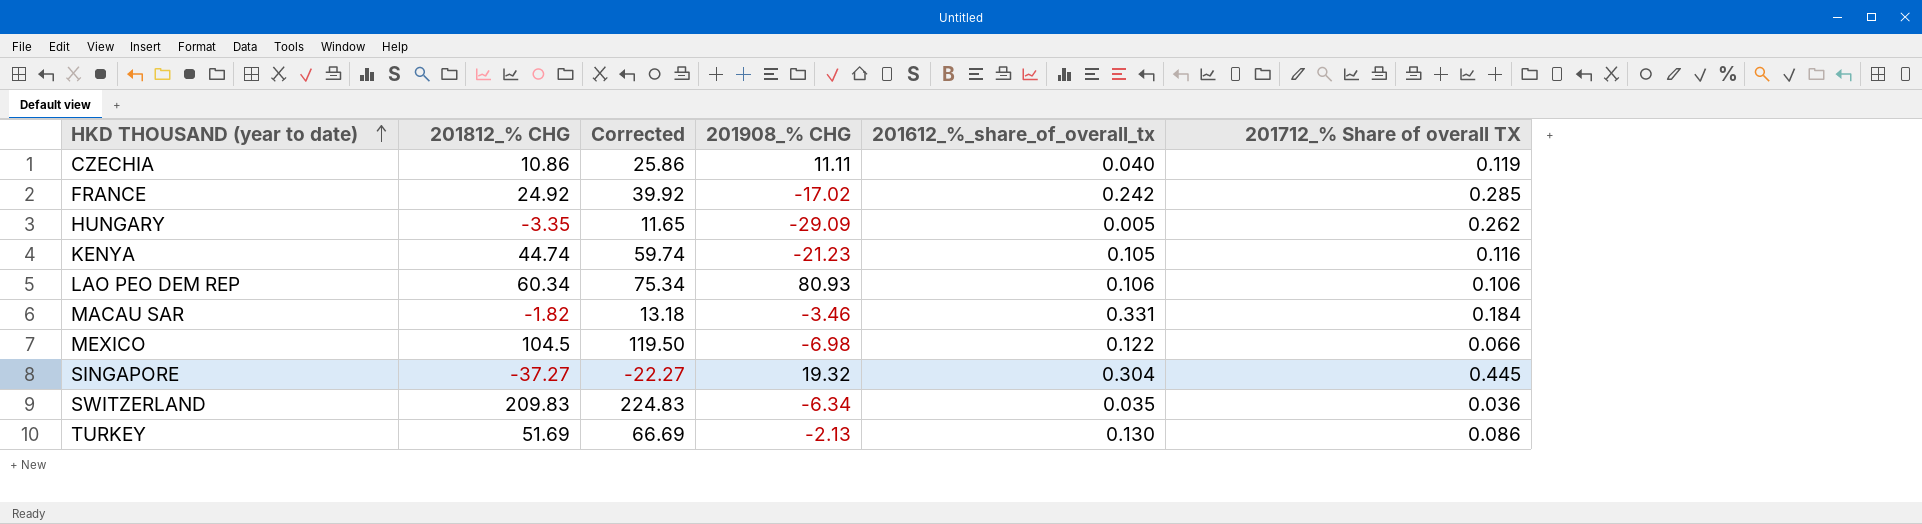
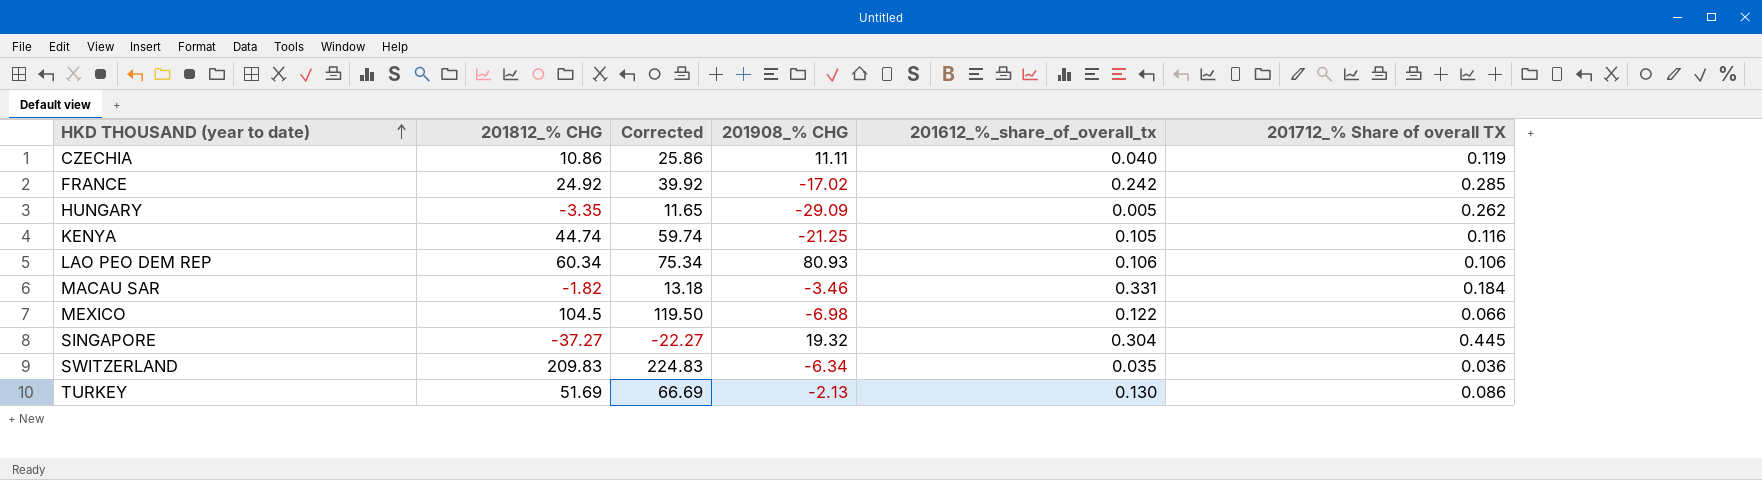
KENYA | 201908_% CHG: -21.23 -> -21.25

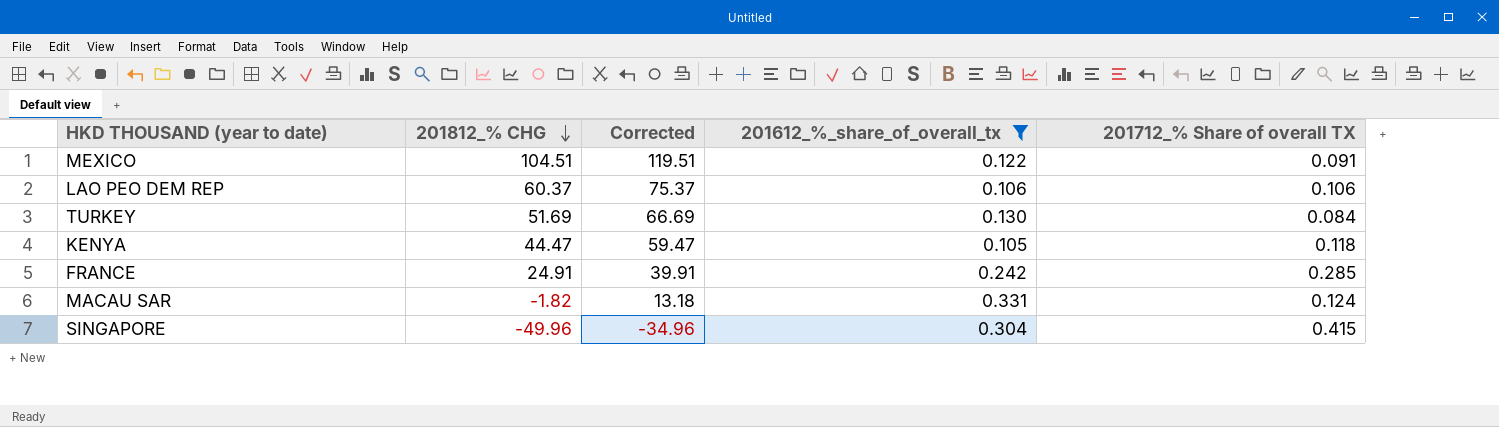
filter: none -> 201612_%_share_of_overall_tx >= 0.105
row order: HKD THOUSAND (year to date) ascending -> 201812_% CHG descending
column 201908_% CHG | position: 4 -> none
MEXICO | 201812_% CHG: 104.5 -> 104.51
MEXICO | Corrected: 119.50 -> 119.51
MEXICO | 201712_% Share of overall TX: 0.066 -> 0.091
LAO PEO DEM REP | 201812_% CHG: 60.34 -> 60.37
LAO PEO DEM REP | Corrected: 75.34 -> 75.37
TURKEY | 201712_% Share of overall TX: 0.086 -> 0.084
KENYA | 201812_% CHG: 44.74 -> 44.47
KENYA | Corrected: 59.74 -> 59.47
KENYA | 201712_% Share of overall TX: 0.116 -> 0.118
FRANCE | 201812_% CHG: 24.92 -> 24.91
FRANCE | Corrected: 39.92 -> 39.91
MACAU SAR | 201712_% Share of overall TX: 0.184 -> 0.124
SINGAPORE | 201812_% CHG: -37.27 -> -49.96
SINGAPORE | Corrected: -22.27 -> -34.96
SINGAPORE | 201712_% Share of overall TX: 0.445 -> 0.415

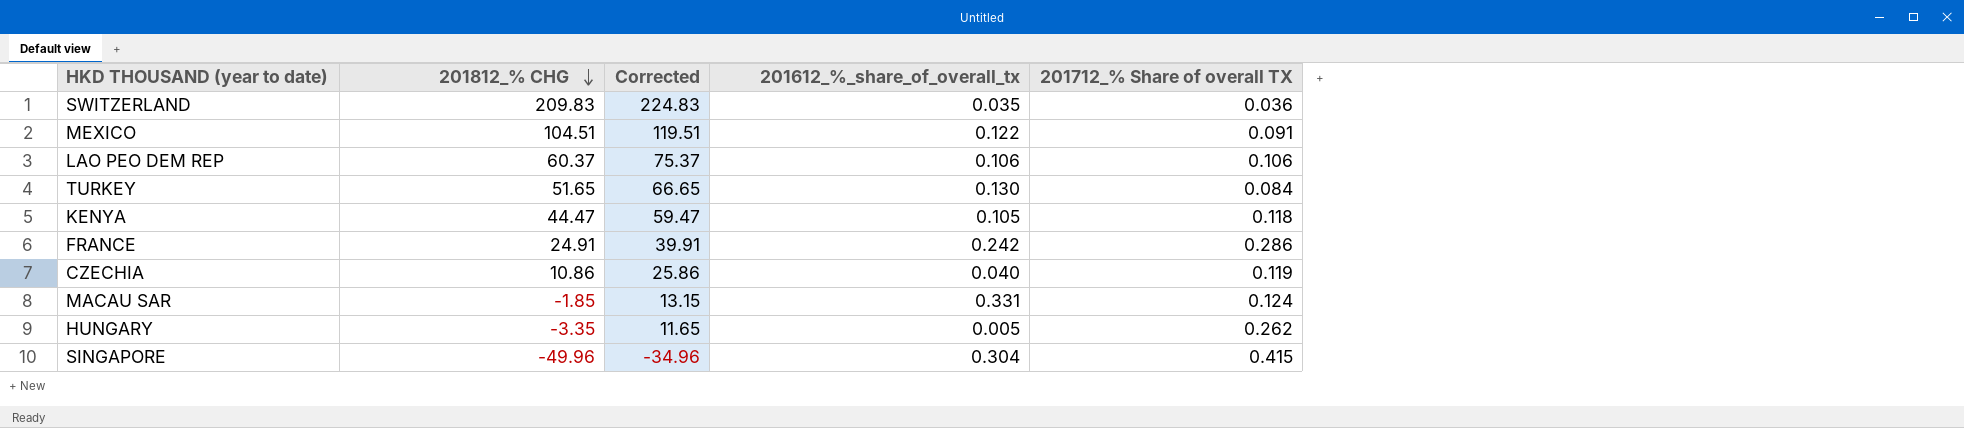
filter: 201612_%_share_of_overall_tx >= 0.105 -> none
TURKEY | 201812_% CHG: 51.69 -> 51.65
TURKEY | Corrected: 66.69 -> 66.65
FRANCE | 201712_% Share of overall TX: 0.285 -> 0.286
MACAU SAR | 201812_% CHG: -1.82 -> -1.85
MACAU SAR | Corrected: 13.18 -> 13.15

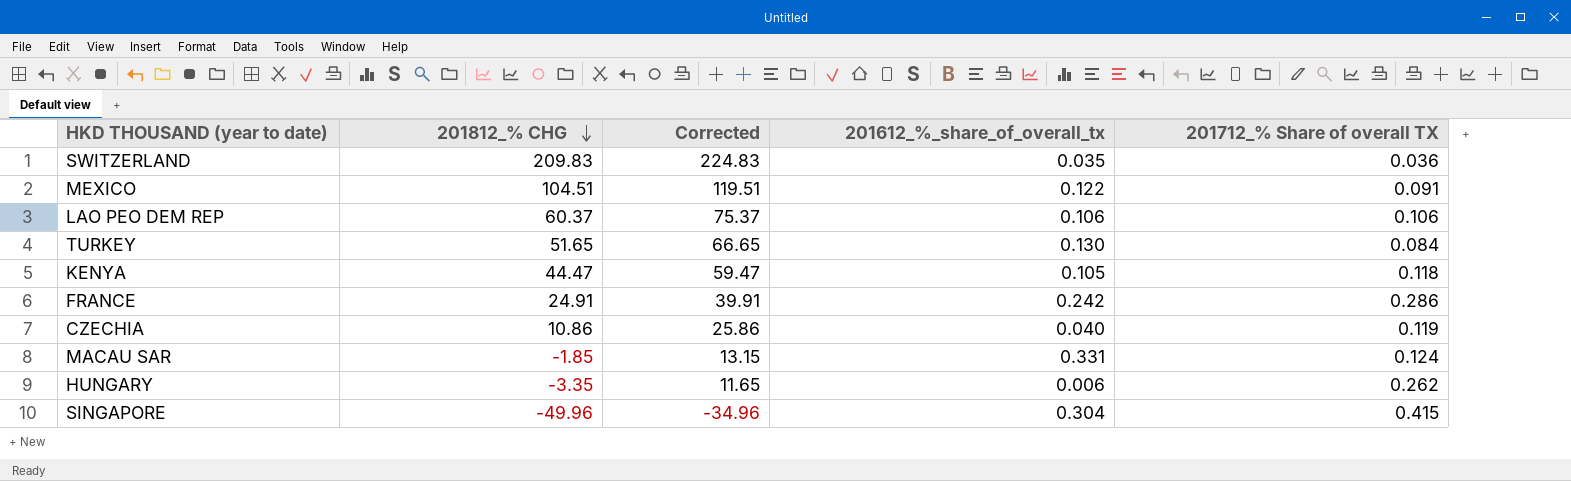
HUNGARY | 201612_%_share_of_overall_tx: 0.005 -> 0.006

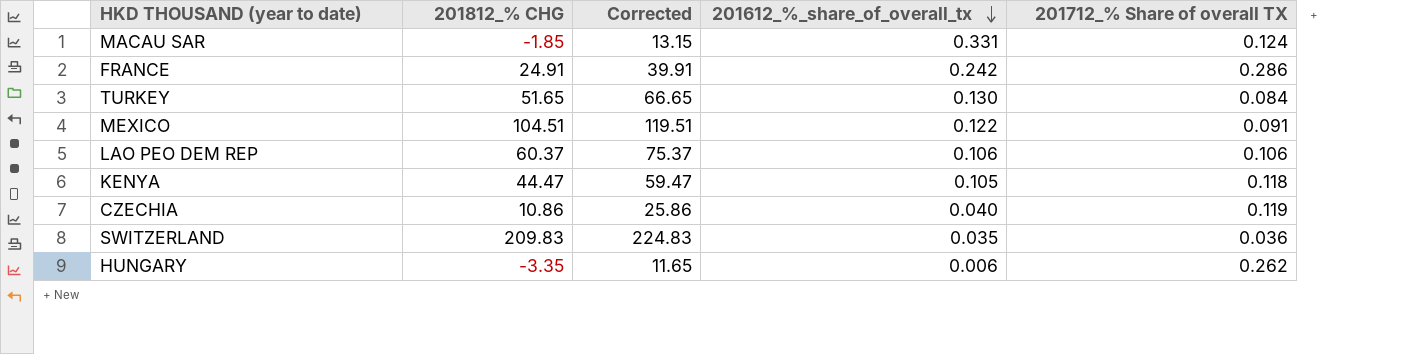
row order: 201812_% CHG descending -> 201612_%_share_of_overall_tx descending
row SINGAPORE: -49.96 | -34.96 | 0.304 | 0.415 -> none

